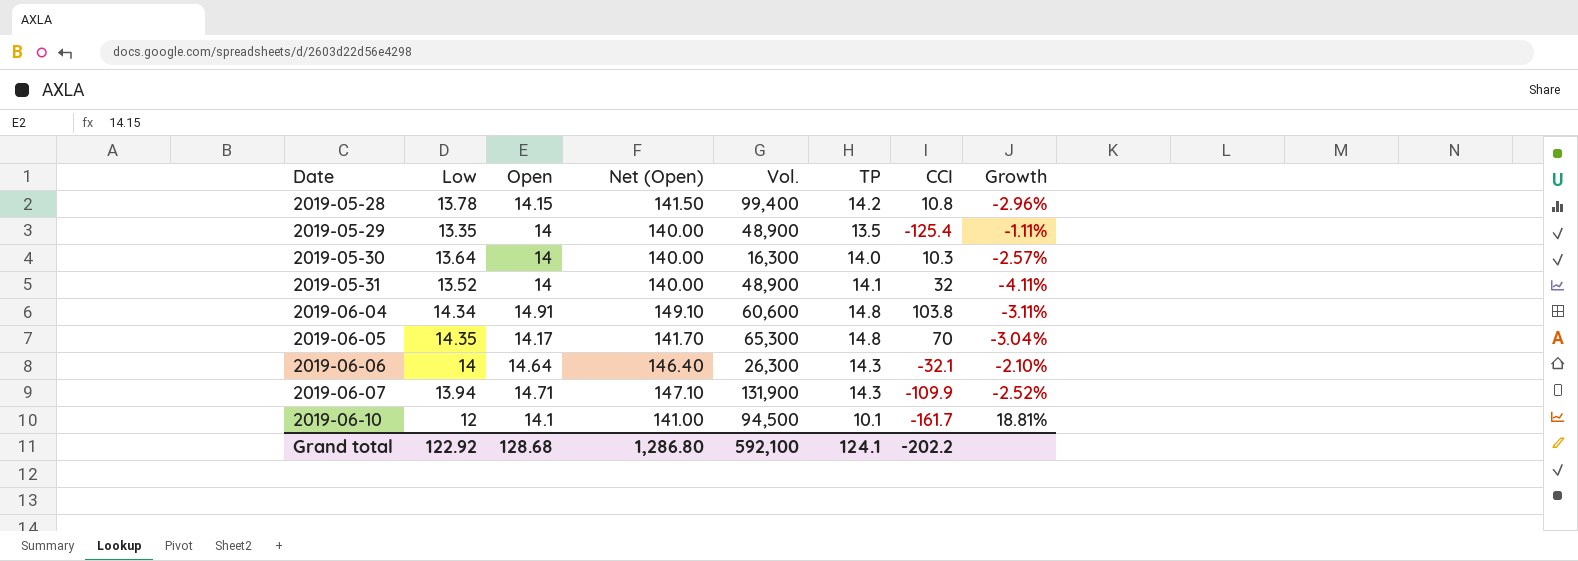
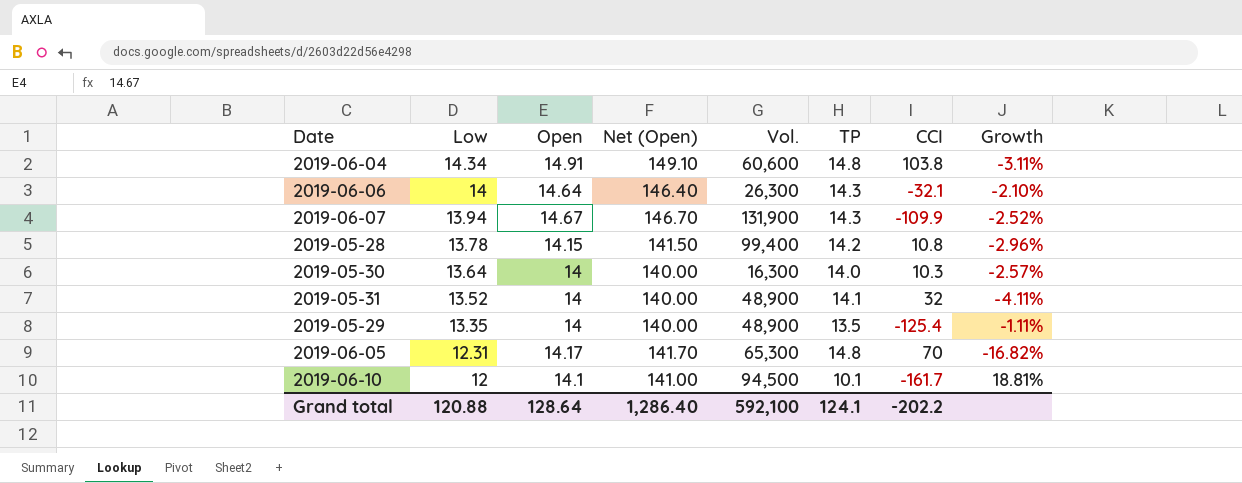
row order: Date ascending -> Low descending
2019-06-07 | Open: 14.71 -> 14.67
2019-06-07 | Net (Open): 147.10 -> 146.70
2019-06-05 | Low: 14.35 -> 12.31
2019-06-05 | Growth: -3.04% -> -16.82%
Grand total | Low: 122.92 -> 120.88
Grand total | Open: 128.68 -> 128.64
Grand total | Net (Open): 1,286.80 -> 1,286.40

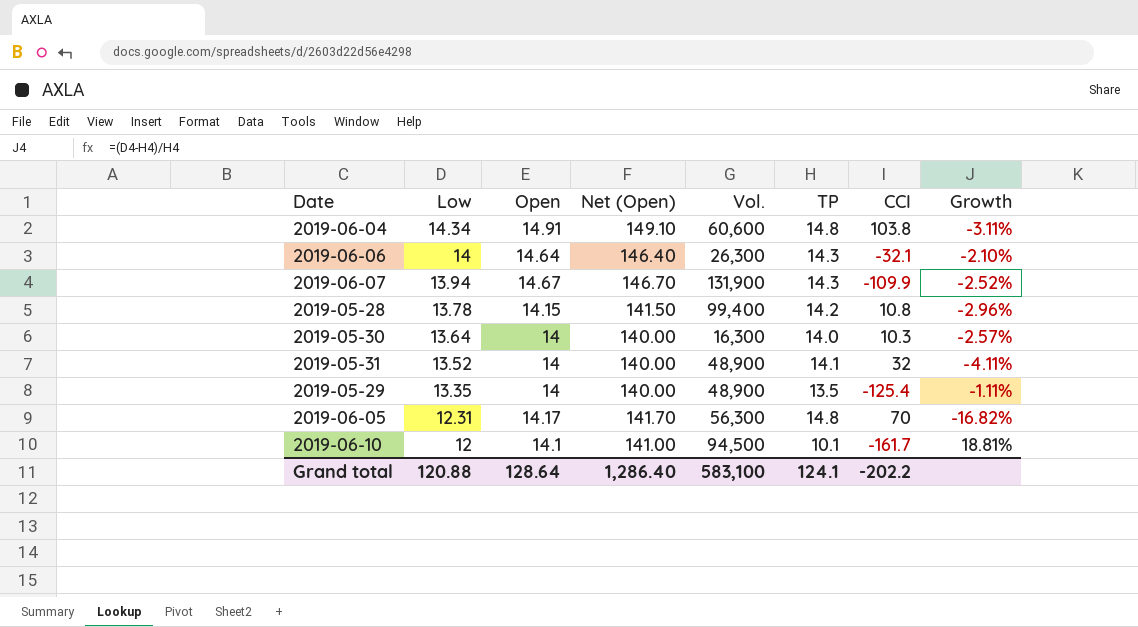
2019-06-05 | Vol.: 65,300 -> 56,300
Grand total | Vol.: 592,100 -> 583,100

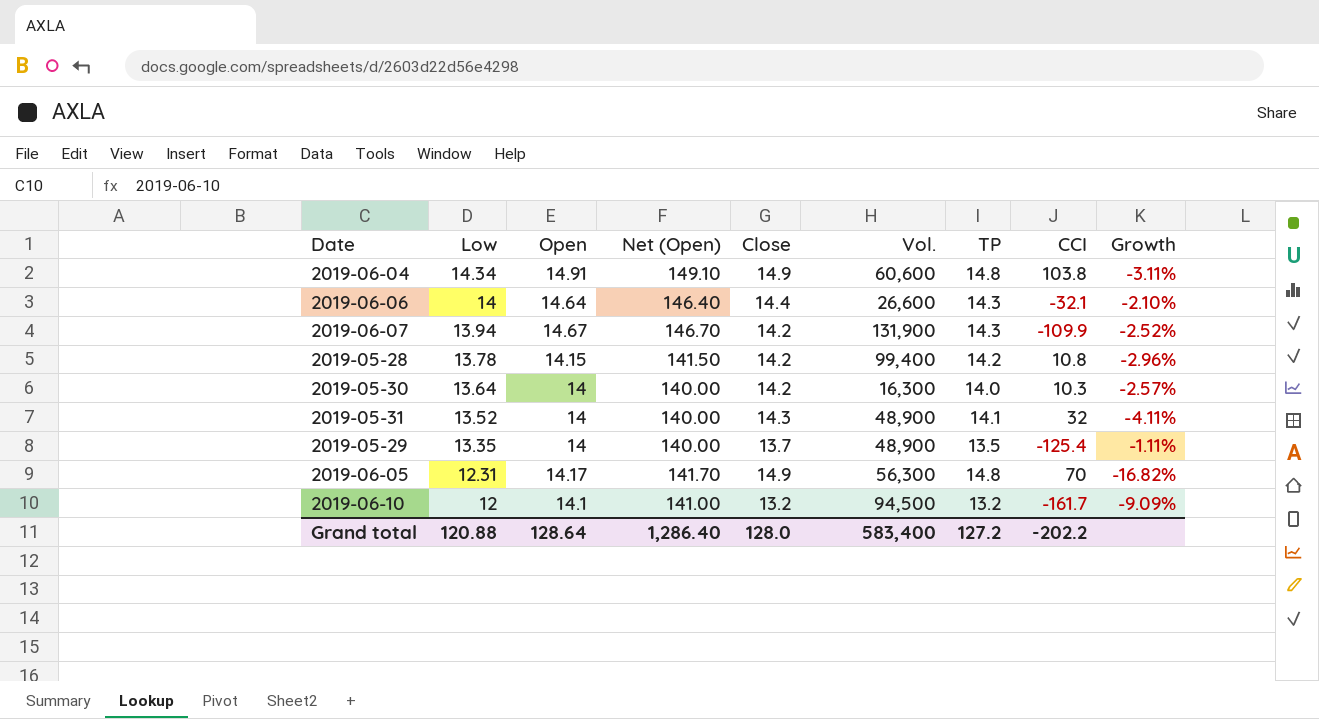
column Close | position: none -> 5
2019-06-06 | Vol.: 26,300 -> 26,600
2019-06-10 | TP: 10.1 -> 13.2
2019-06-10 | Growth: 18.81% -> -9.09%
Grand total | Vol.: 583,100 -> 583,400
Grand total | TP: 124.1 -> 127.2

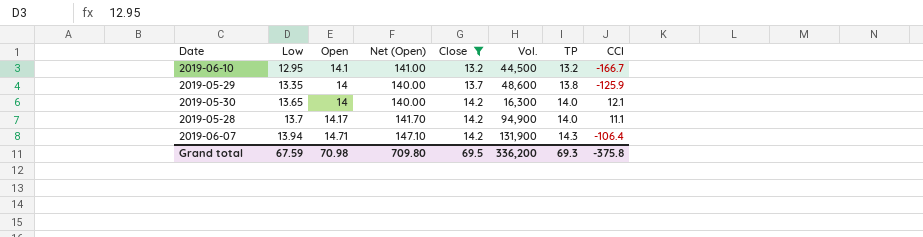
filter: none -> Close <= 14.2
row order: Low descending -> Low ascending
column Growth | formula: ([Low] - [TP]) / [TP] -> none
2019-06-10 | Low: 12 -> 12.95
2019-06-10 | Vol.: 94,500 -> 44,500
2019-06-10 | CCI: -161.7 -> -166.7
2019-05-29 | Vol.: 48,900 -> 48,600
2019-05-29 | TP: 13.5 -> 13.8
2019-05-29 | CCI: -125.4 -> -125.9
2019-05-30 | Low: 13.64 -> 13.65
2019-05-30 | CCI: 10.3 -> 12.1
2019-05-28 | Low: 13.78 -> 13.7
2019-05-28 | Open: 14.15 -> 14.17
2019-05-28 | Net (Open): 141.50 -> 141.70
2019-05-28 | Vol.: 99,400 -> 94,900
2019-05-28 | TP: 14.2 -> 14.0
2019-05-28 | CCI: 10.8 -> 11.1
2019-06-07 | Open: 14.67 -> 14.71
2019-06-07 | Net (Open): 146.70 -> 147.10
2019-06-07 | CCI: -109.9 -> -106.4
Grand total | Low: 120.88 -> 67.59
Grand total | Open: 128.64 -> 70.98
Grand total | Net (Open): 1,286.40 -> 709.80
Grand total | Close: 128.0 -> 69.5
Grand total | Vol.: 583,400 -> 336,200
Grand total | TP: 127.2 -> 69.3
Grand total | CCI: -202.2 -> -375.8

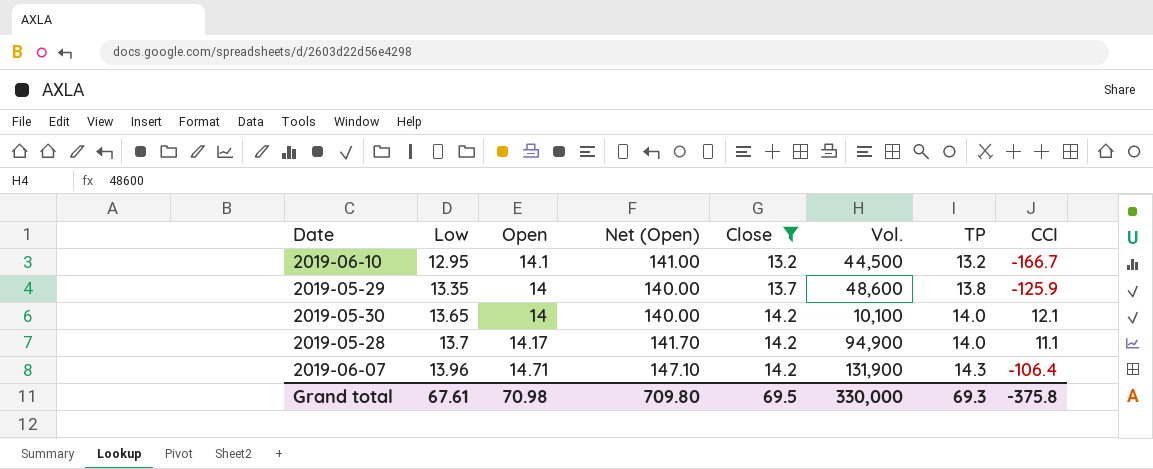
2019-05-30 | Vol.: 16,300 -> 10,100
2019-06-07 | Low: 13.94 -> 13.96
Grand total | Low: 67.59 -> 67.61
Grand total | Vol.: 336,200 -> 330,000

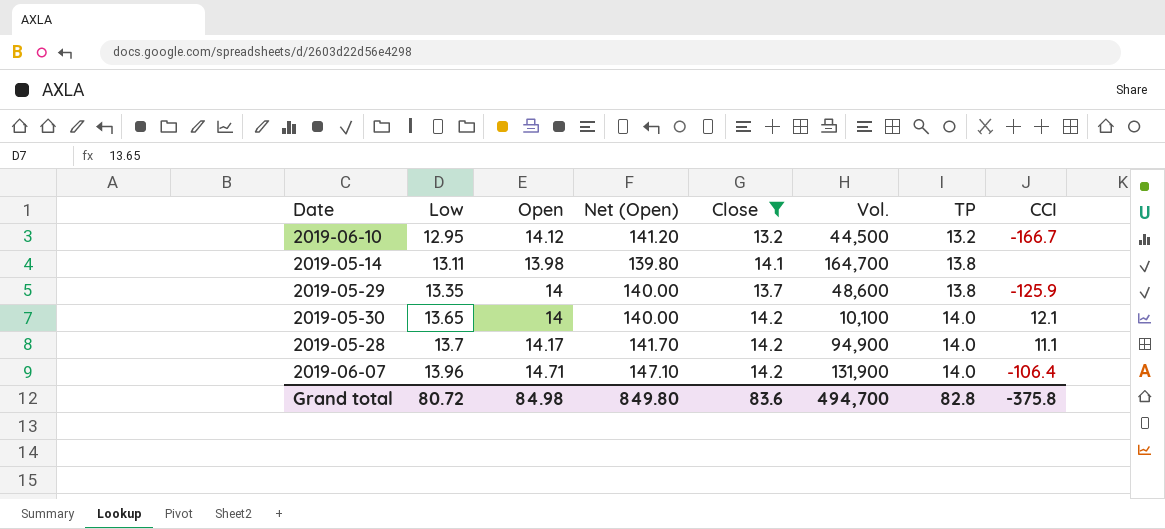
2019-06-10 | Open: 14.1 -> 14.12
2019-06-10 | Net (Open): 141.00 -> 141.20
row 2019-05-14: none -> 13.11 | 13.98 | 139.80 | 14.1 | 164,700 | 13.8 | none
2019-06-07 | TP: 14.3 -> 14.0
Grand total | Low: 67.61 -> 80.72
Grand total | Open: 70.98 -> 84.98
Grand total | Net (Open): 709.80 -> 849.80
Grand total | Close: 69.5 -> 83.6
Grand total | Vol.: 330,000 -> 494,700
Grand total | TP: 69.3 -> 82.8

